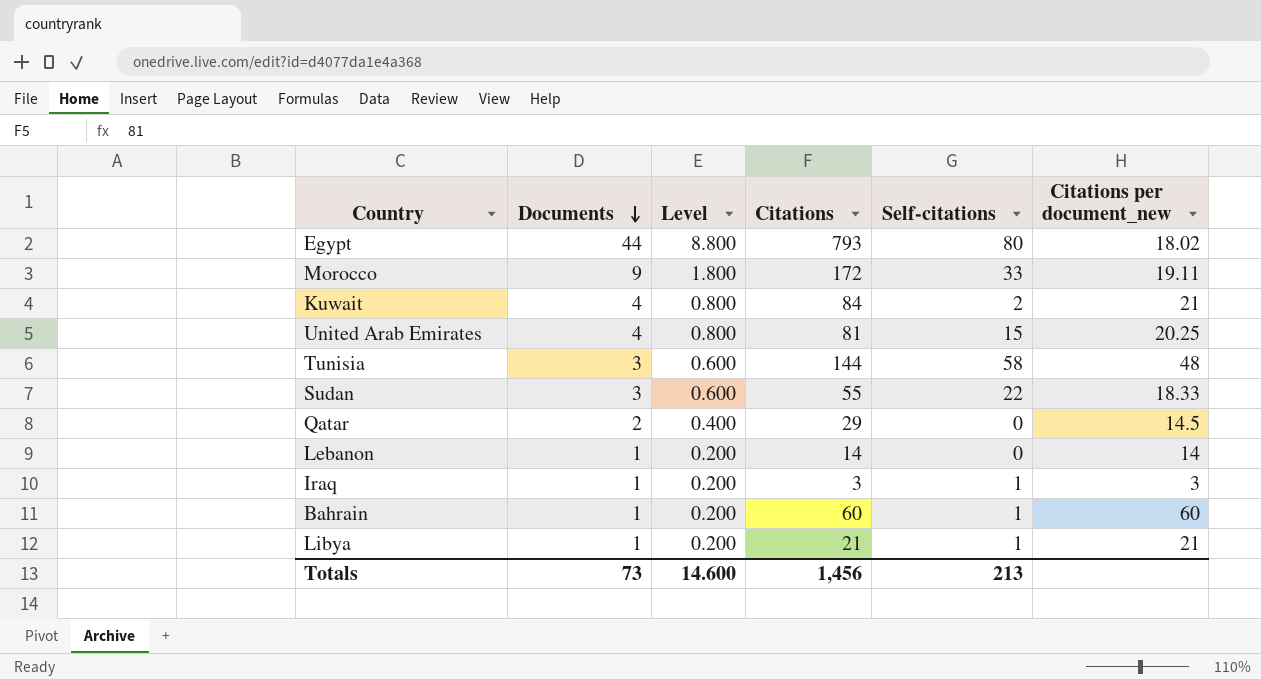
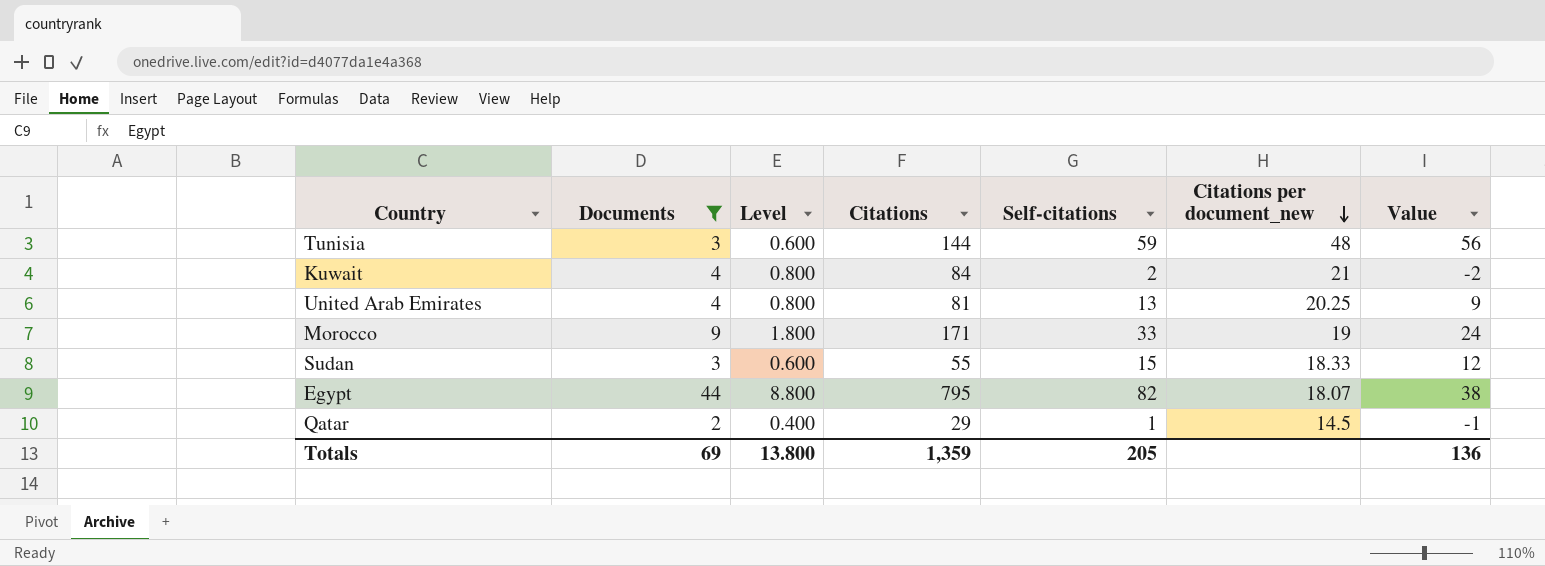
filter: none -> Documents != 1
row order: Documents descending -> Citations per document_new descending
column Value | formula: none -> [Self-citations] - [Documents]
Tunisia | Self-citations: 58 -> 59
United Arab Emirates | Self-citations: 15 -> 13
Morocco | Citations: 172 -> 171
Morocco | Citations per document_new: 19.11 -> 19
Sudan | Self-citations: 22 -> 15
Egypt | Citations: 793 -> 795
Egypt | Self-citations: 80 -> 82
Egypt | Citations per document_new: 18.02 -> 18.07
Qatar | Self-citations: 0 -> 1
Totals | Documents: 73 -> 69
Totals | Level: 14.600 -> 13.800
Totals | Citations: 1,456 -> 1,359
Totals | Self-citations: 213 -> 205

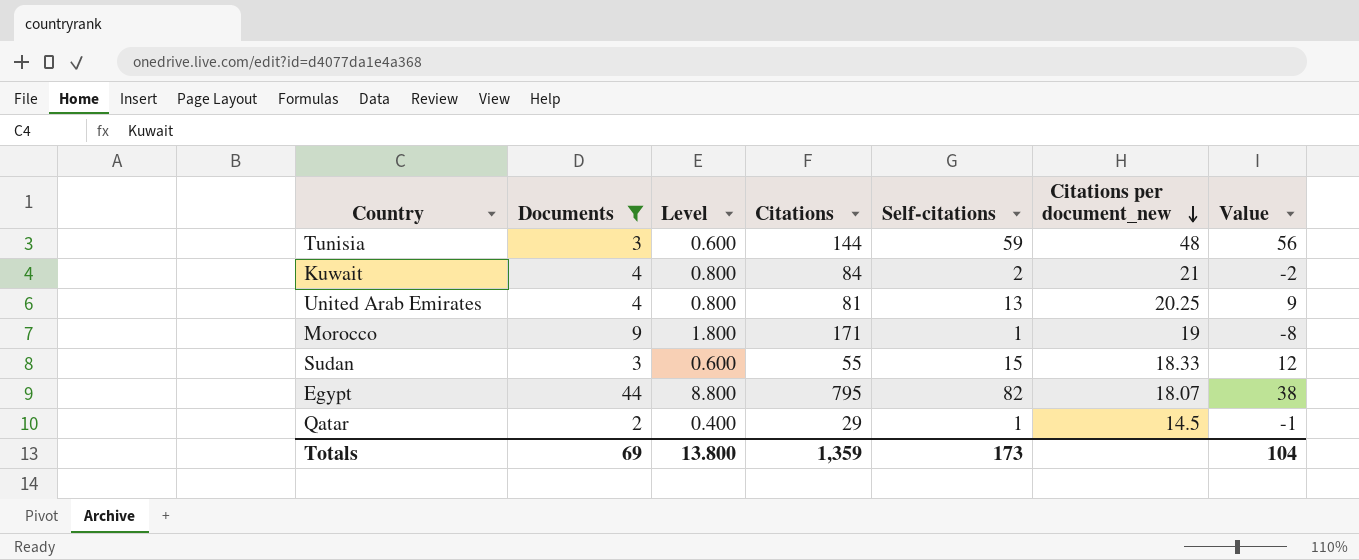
Morocco | Self-citations: 33 -> 1
Morocco | Value: 24 -> -8
Totals | Self-citations: 205 -> 173
Totals | Value: 136 -> 104

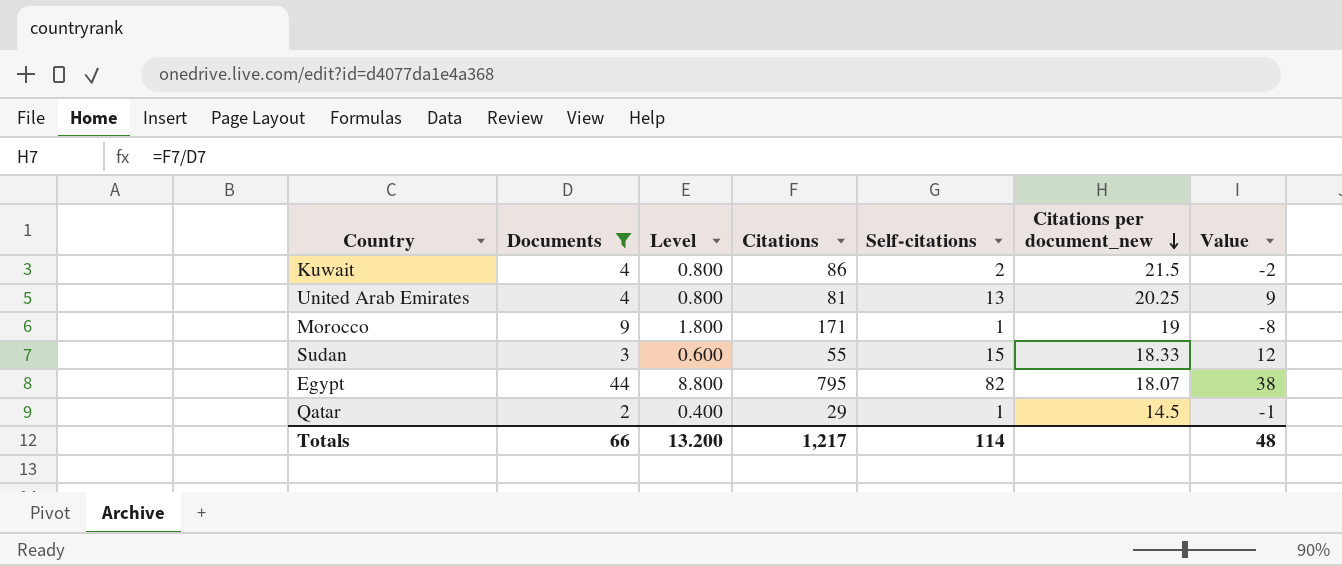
row Tunisia: 3 | 0.600 | 144 | 59 | 48 | 56 -> none
Kuwait | Citations: 84 -> 86
Kuwait | Citations per document_new: 21 -> 21.5
Totals | Documents: 69 -> 66
Totals | Level: 13.800 -> 13.200
Totals | Citations: 1,359 -> 1,217
Totals | Self-citations: 173 -> 114
Totals | Value: 104 -> 48

